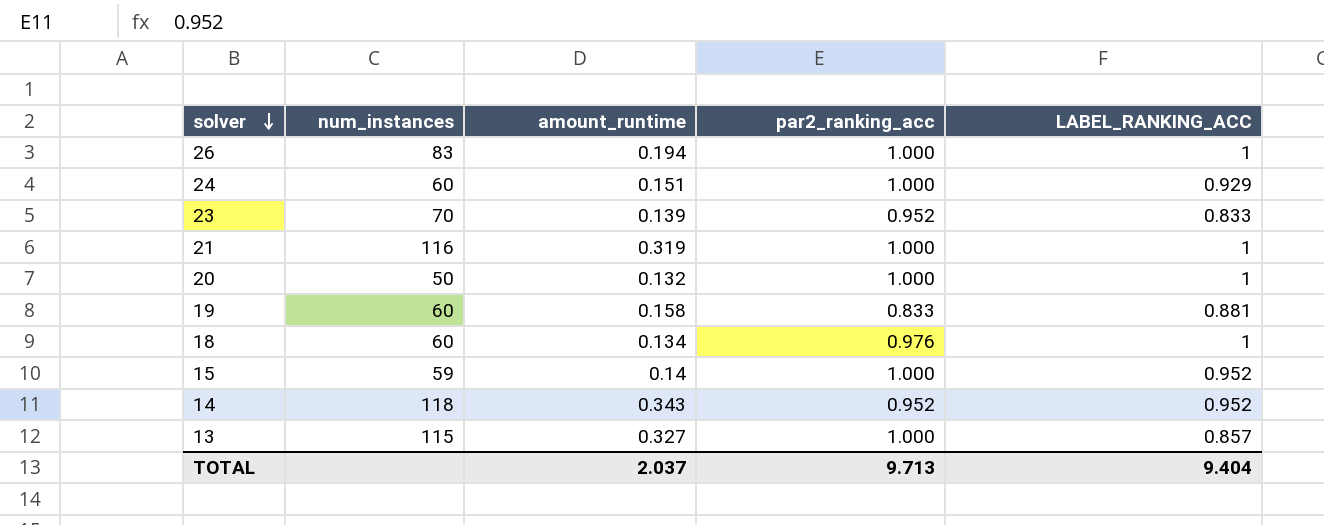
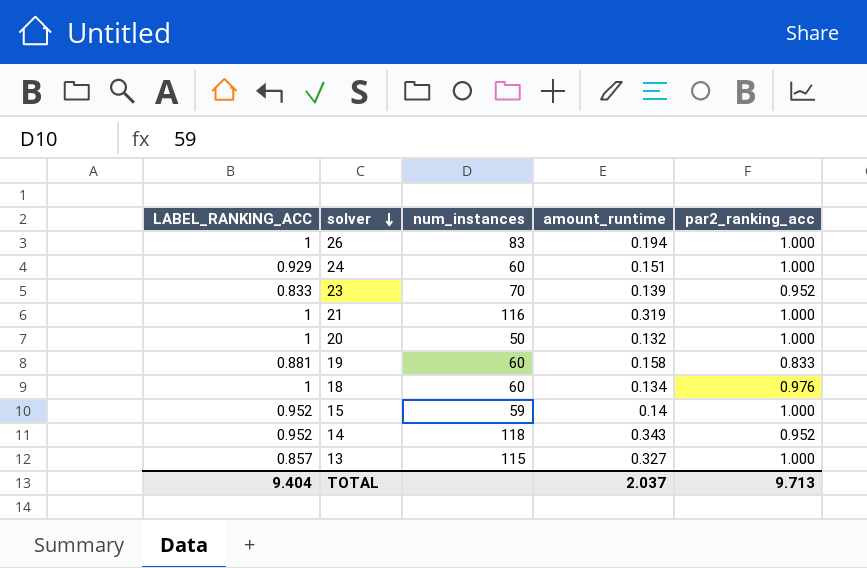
column LABEL_RANKING_ACC | position: 5 -> 1

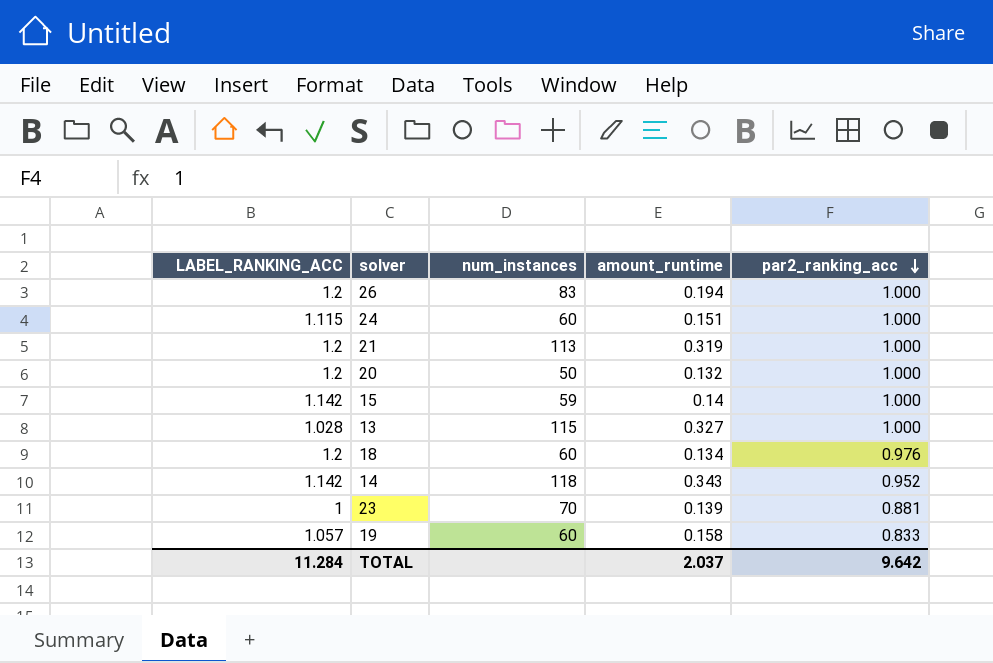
row order: solver descending -> par2_ranking_acc descending
26 | LABEL_RANKING_ACC: 1 -> 1.2
24 | LABEL_RANKING_ACC: 0.929 -> 1.115
21 | LABEL_RANKING_ACC: 1 -> 1.2
21 | num_instances: 116 -> 113
20 | LABEL_RANKING_ACC: 1 -> 1.2
15 | LABEL_RANKING_ACC: 0.952 -> 1.142
13 | LABEL_RANKING_ACC: 0.857 -> 1.028
18 | LABEL_RANKING_ACC: 1 -> 1.2
14 | LABEL_RANKING_ACC: 0.952 -> 1.142
23 | LABEL_RANKING_ACC: 0.833 -> 1
23 | par2_ranking_acc: 0.952 -> 0.881
19 | LABEL_RANKING_ACC: 0.881 -> 1.057
TOTAL | LABEL_RANKING_ACC: 9.404 -> 11.284
TOTAL | par2_ranking_acc: 9.713 -> 9.642

